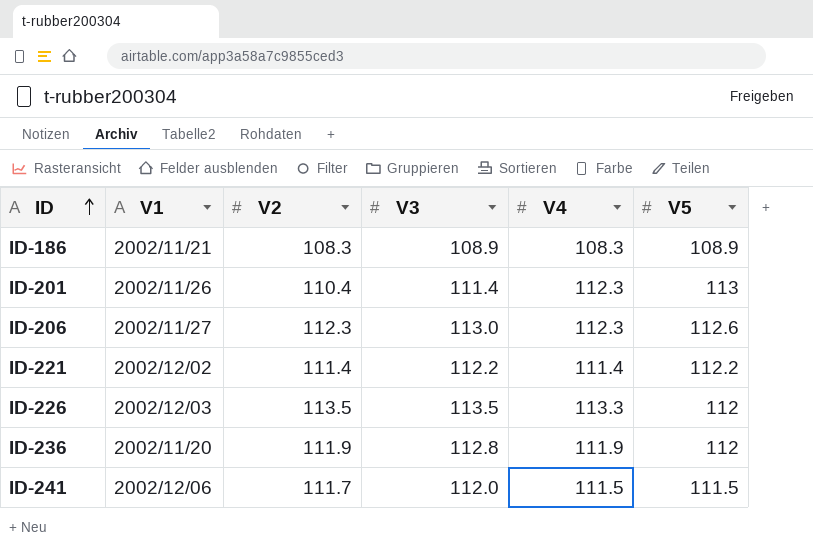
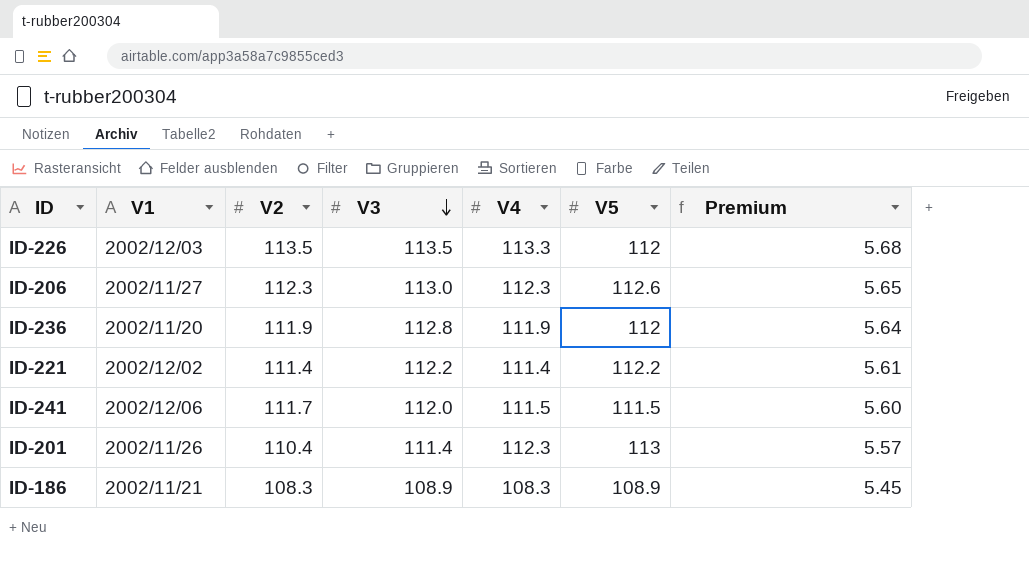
row order: ID ascending -> V3 descending
column Premium | formula: none -> [V3] * 0.05

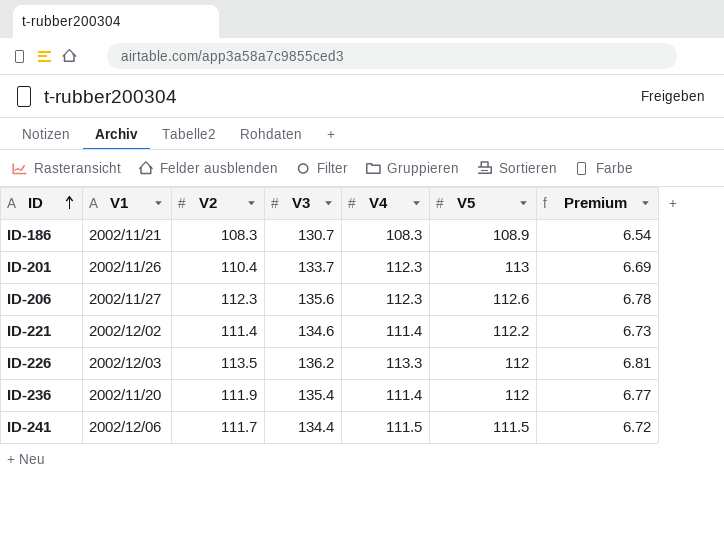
row order: V3 descending -> ID ascending
ID-186 | V3: 108.9 -> 130.7
ID-186 | Premium: 5.45 -> 6.54
ID-201 | V3: 111.4 -> 133.7
ID-201 | Premium: 5.57 -> 6.69
ID-206 | V3: 113.0 -> 135.6
ID-206 | Premium: 5.65 -> 6.78
ID-221 | V3: 112.2 -> 134.6
ID-221 | Premium: 5.61 -> 6.73
ID-226 | V3: 113.5 -> 136.2
ID-226 | Premium: 5.68 -> 6.81
ID-236 | V3: 112.8 -> 135.4
ID-236 | V4: 111.9 -> 111.4
ID-236 | Premium: 5.64 -> 6.77
ID-241 | V3: 112.0 -> 134.4
ID-241 | Premium: 5.60 -> 6.72

